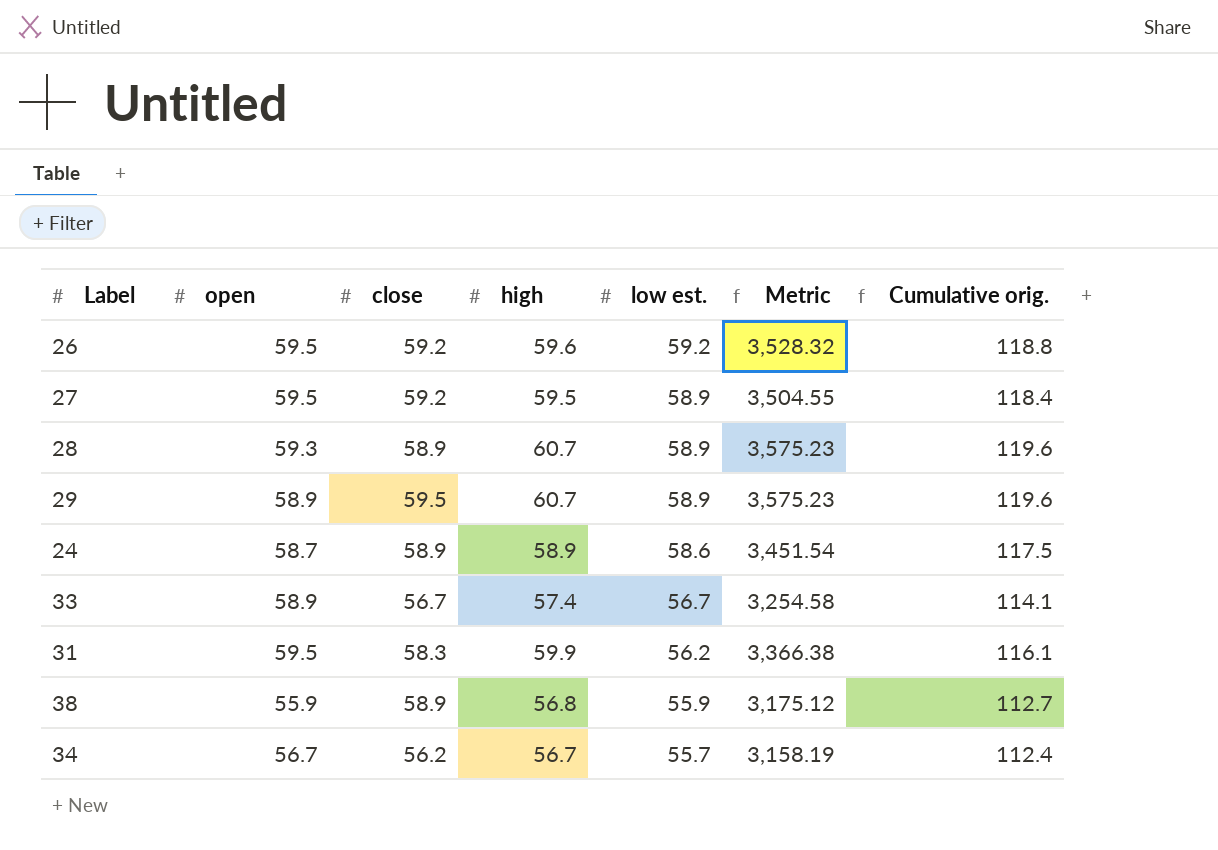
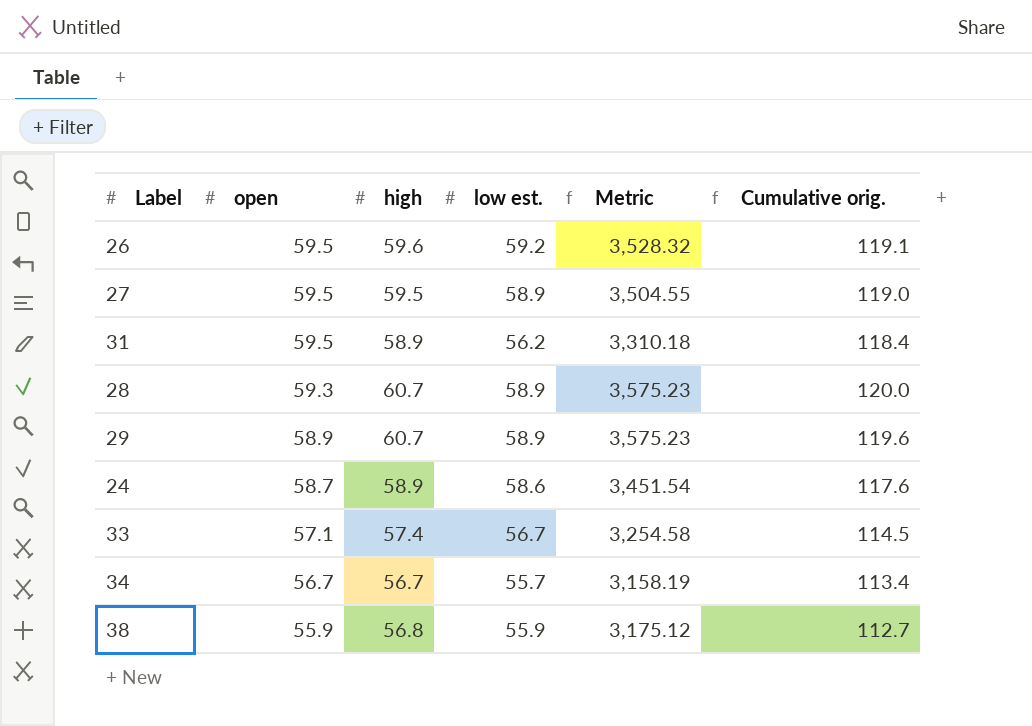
row order: low est. descending -> open descending
column close | position: 3 -> none
column Cumulative orig. | formula: [high] + [low est.] -> [open] + [high]
31 | high: 59.9 -> 58.9
31 | Metric: 3,366.38 -> 3,310.18
33 | open: 58.9 -> 57.1

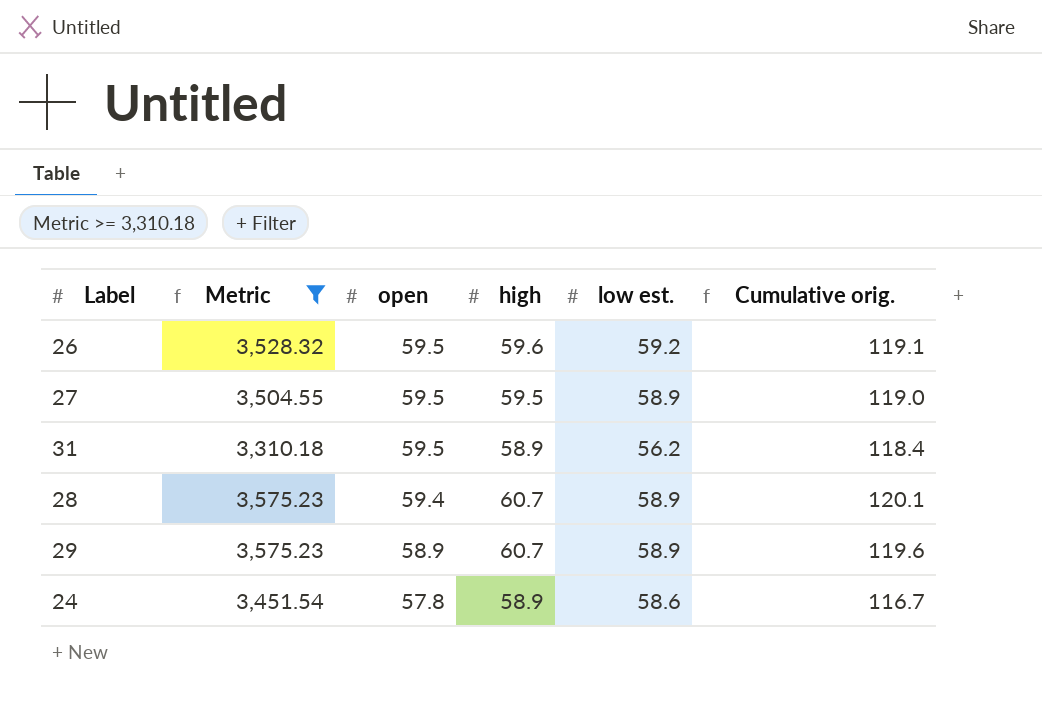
filter: none -> Metric >= 3,310.18
column Metric | position: 5 -> 2
28 | open: 59.3 -> 59.4
28 | Cumulative orig.: 120.0 -> 120.1
24 | open: 58.7 -> 57.8
24 | Cumulative orig.: 117.6 -> 116.7

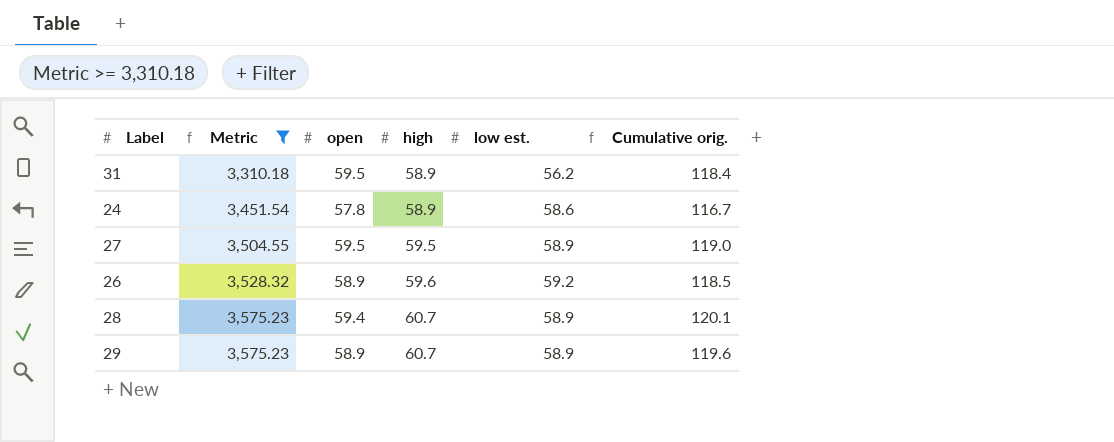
row order: open descending -> Metric ascending
26 | open: 59.5 -> 58.9
26 | Cumulative orig.: 119.1 -> 118.5

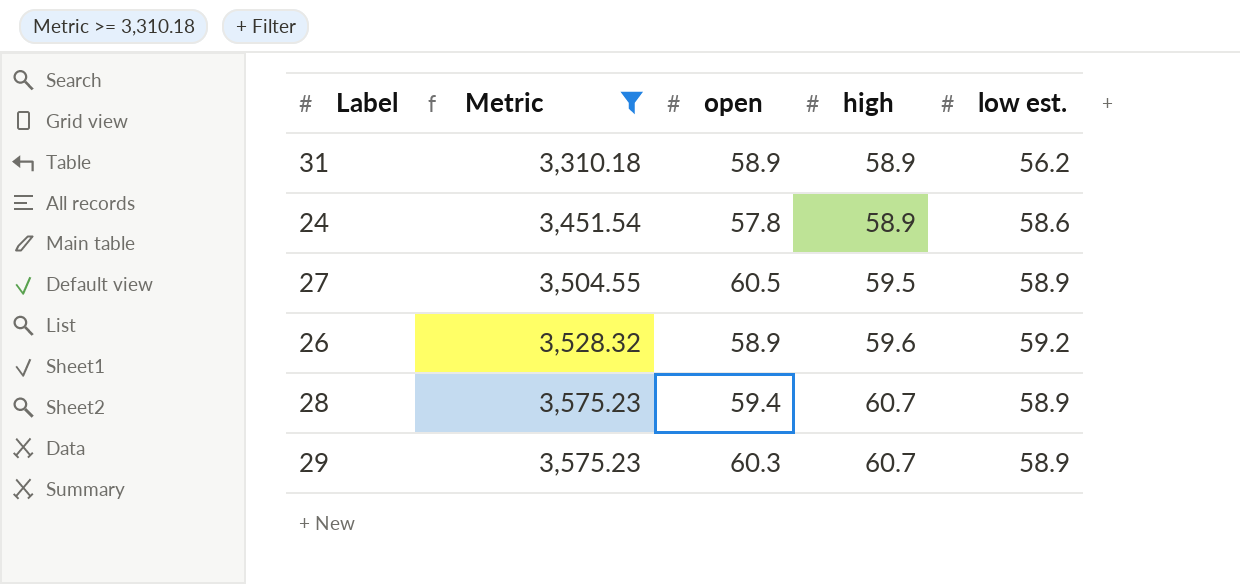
column Cumulative orig. | formula: [open] + [high] -> none
31 | open: 59.5 -> 58.9
27 | open: 59.5 -> 60.5
29 | open: 58.9 -> 60.3

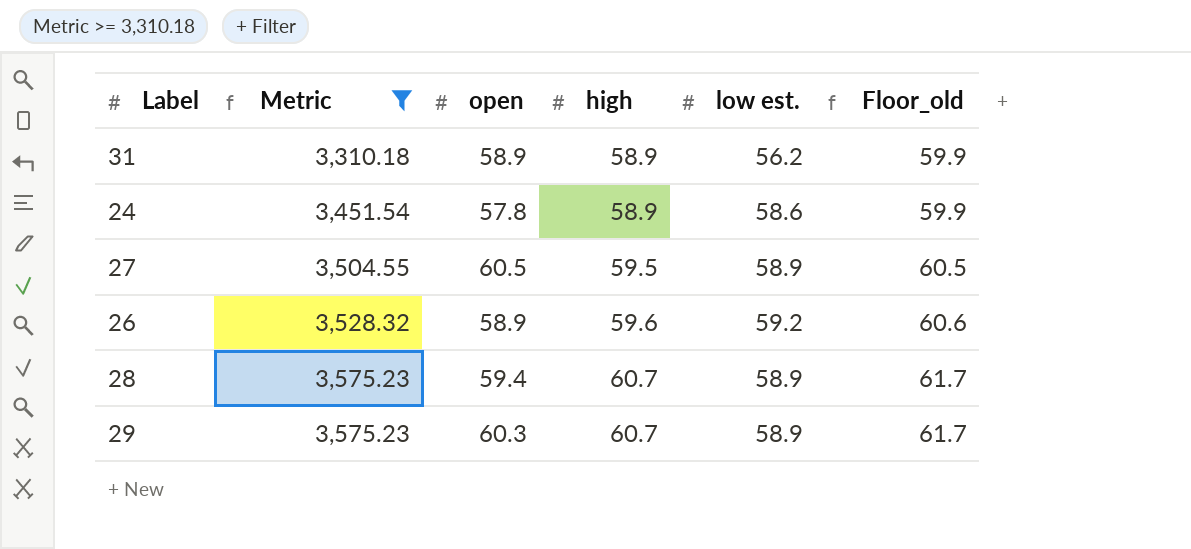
column Floor_old | formula: none -> [high] + 1

